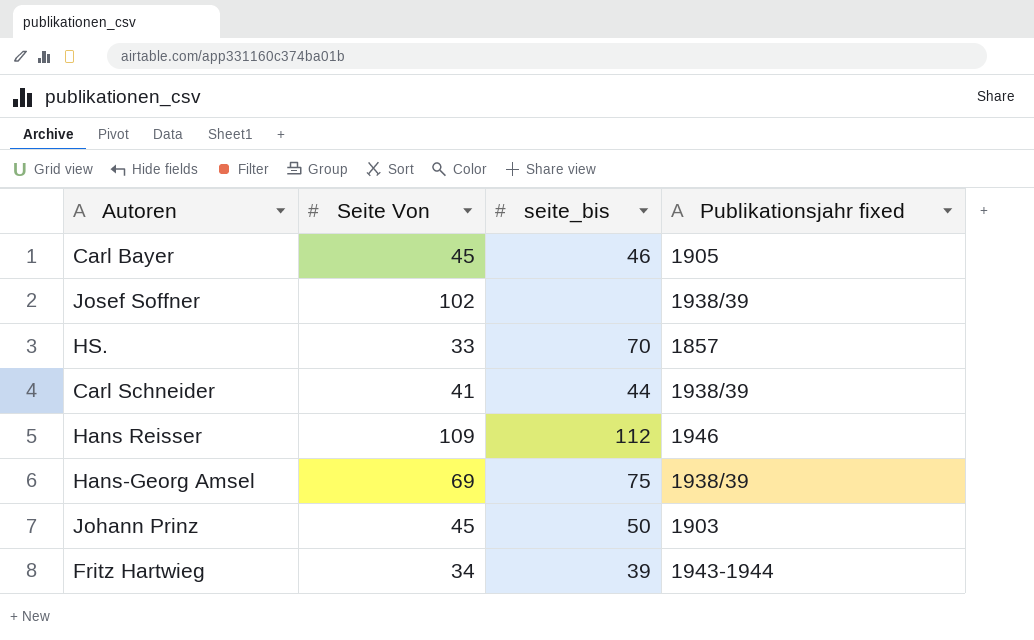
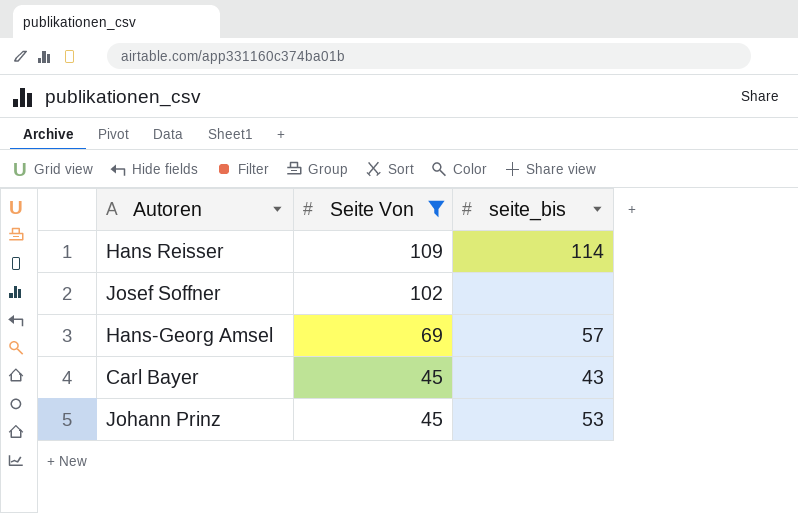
filter: none -> Seite Von >= 45
row order: none -> Seite Von descending
column Publikationsjahr fixed | position: 4 -> none
Hans Reisser | seite_bis: 112 -> 114
Hans-Georg Amsel | seite_bis: 75 -> 57
Carl Bayer | seite_bis: 46 -> 43
Johann Prinz | seite_bis: 50 -> 53

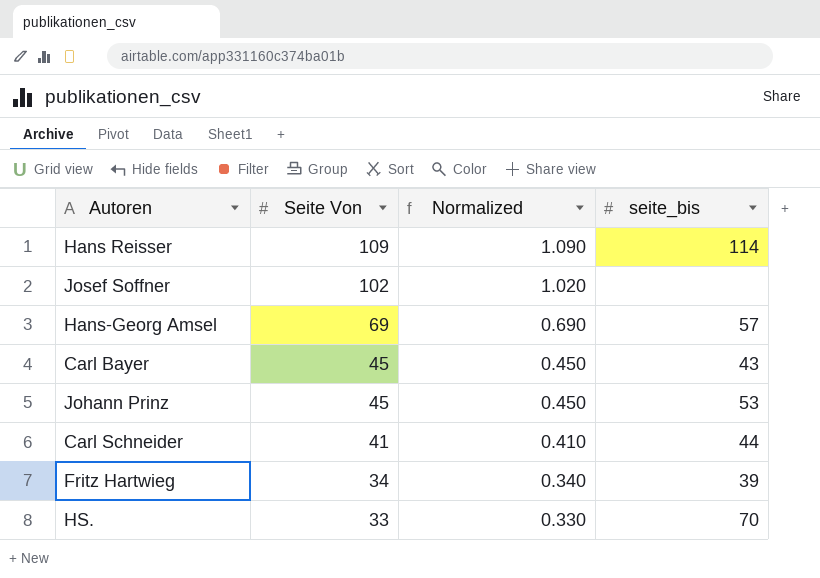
filter: Seite Von >= 45 -> none
column Normalized | formula: none -> [Seite Von] * 0.01

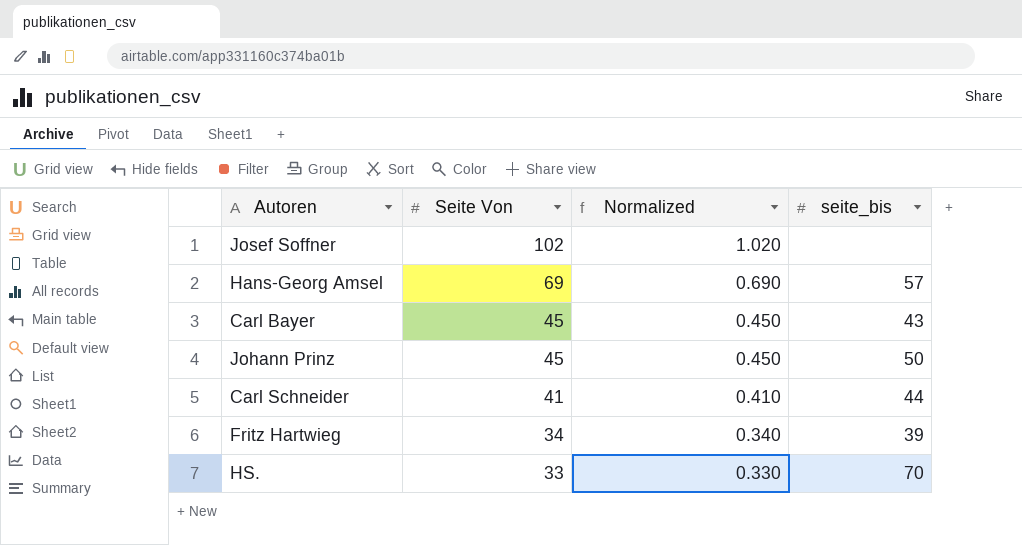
row Hans Reisser: 109 | 1.090 | 114 -> none
Johann Prinz | seite_bis: 53 -> 50

